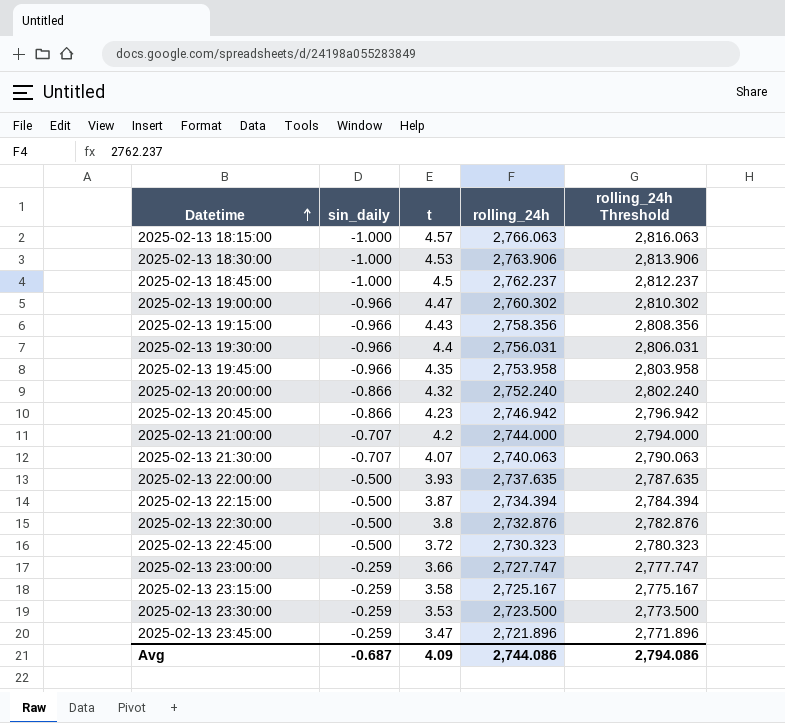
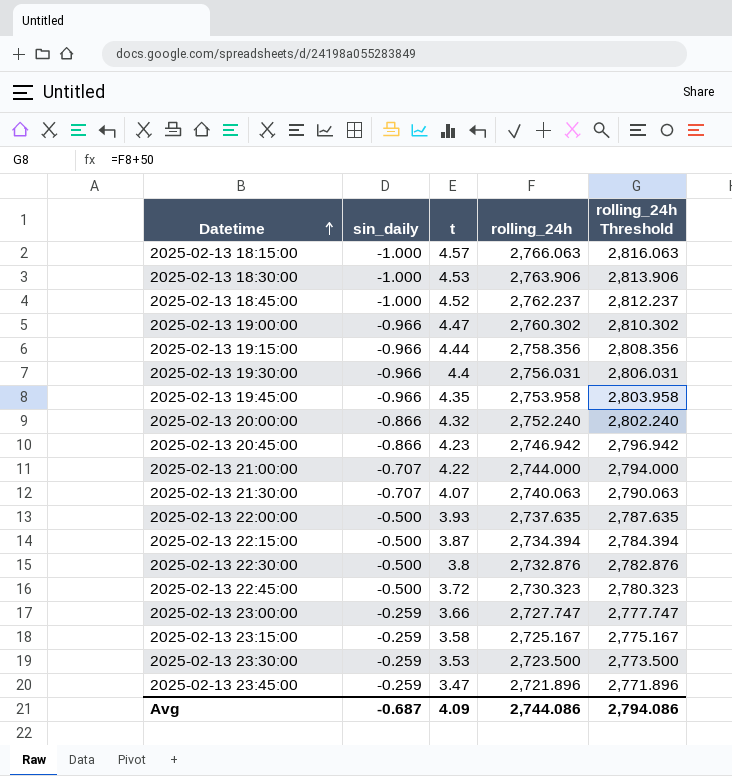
2025-02-13 18:45:00 | t: 4.5 -> 4.52
2025-02-13 19:15:00 | t: 4.43 -> 4.44
2025-02-13 21:00:00 | t: 4.2 -> 4.22

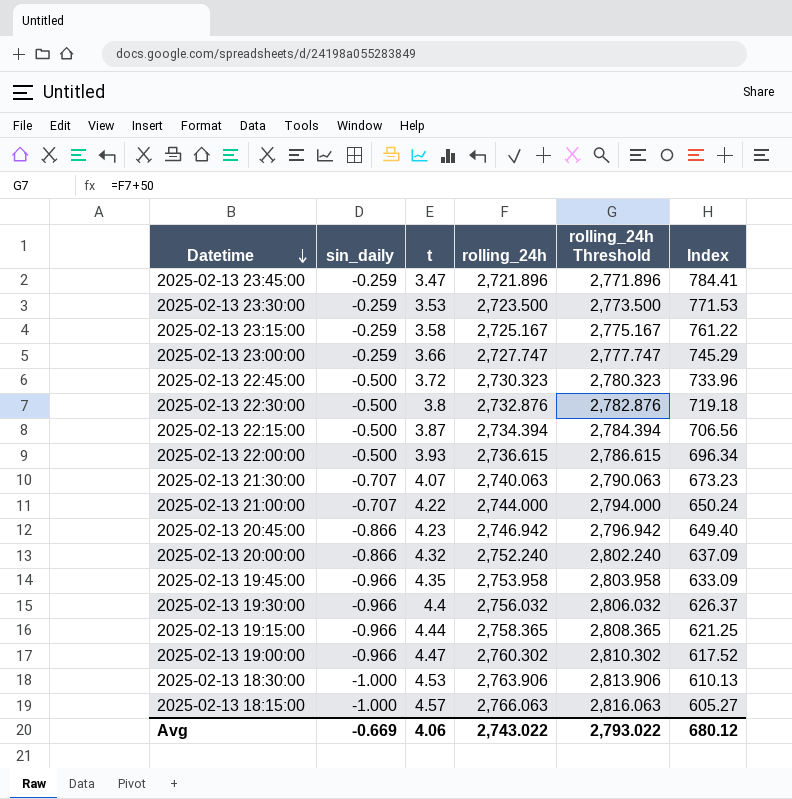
row order: Datetime ascending -> Datetime descending
column Index | formula: none -> [rolling_24h] / [t]
row 2025-02-13 18:45:00: -1.000 | 4.52 | 2,762.237 | 2,812.237 -> none
2025-02-13 22:00:00 | rolling_24h: 2,737.635 -> 2,736.615
2025-02-13 22:00:00 | rolling_24h Threshold: 2,787.635 -> 2,786.615
2025-02-13 19:30:00 | rolling_24h: 2,756.031 -> 2,756.032
2025-02-13 19:30:00 | rolling_24h Threshold: 2,806.031 -> 2,806.032
2025-02-13 19:15:00 | rolling_24h: 2,758.356 -> 2,758.365
2025-02-13 19:15:00 | rolling_24h Threshold: 2,808.356 -> 2,808.365
Avg | sin_daily: -0.687 -> -0.669
Avg | t: 4.09 -> 4.06
Avg | rolling_24h: 2,744.086 -> 2,743.022
Avg | rolling_24h Threshold: 2,794.086 -> 2,793.022

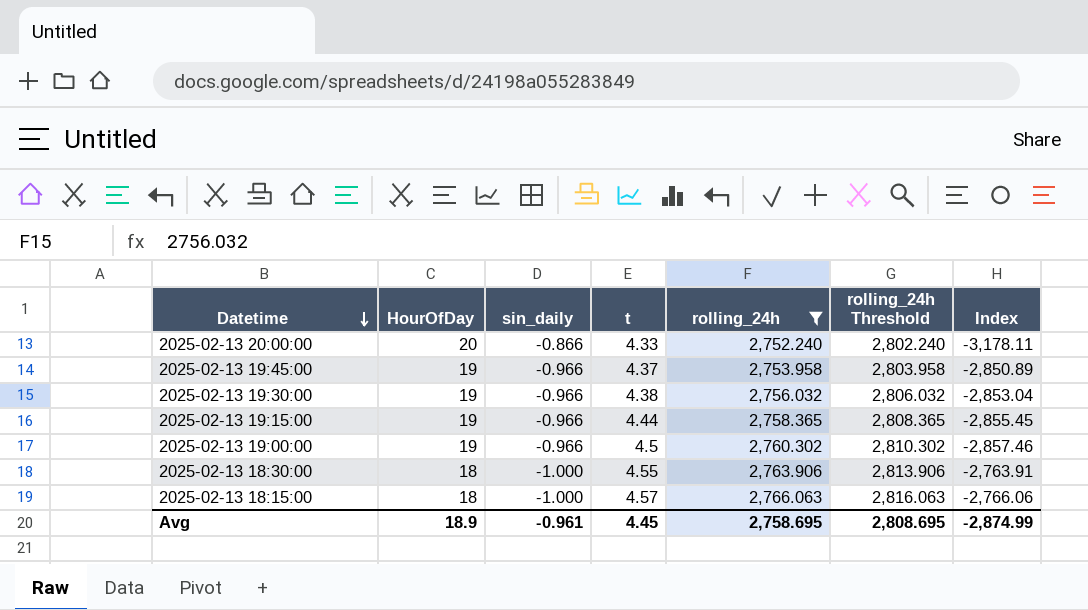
filter: none -> rolling_24h >= 2,752.240
column HourOfDay | position: none -> 2
column Index | formula: [rolling_24h] / [t] -> [rolling_24h] / [sin_daily]
2025-02-13 20:00:00 | t: 4.32 -> 4.33
2025-02-13 19:45:00 | t: 4.35 -> 4.37
2025-02-13 19:30:00 | t: 4.4 -> 4.38
2025-02-13 19:00:00 | t: 4.47 -> 4.5
2025-02-13 18:30:00 | t: 4.53 -> 4.55
Avg | sin_daily: -0.669 -> -0.961
Avg | t: 4.06 -> 4.45
Avg | rolling_24h: 2,743.022 -> 2,758.695
Avg | rolling_24h Threshold: 2,793.022 -> 2,808.695
Avg | Index: 680.12 -> -2,874.99

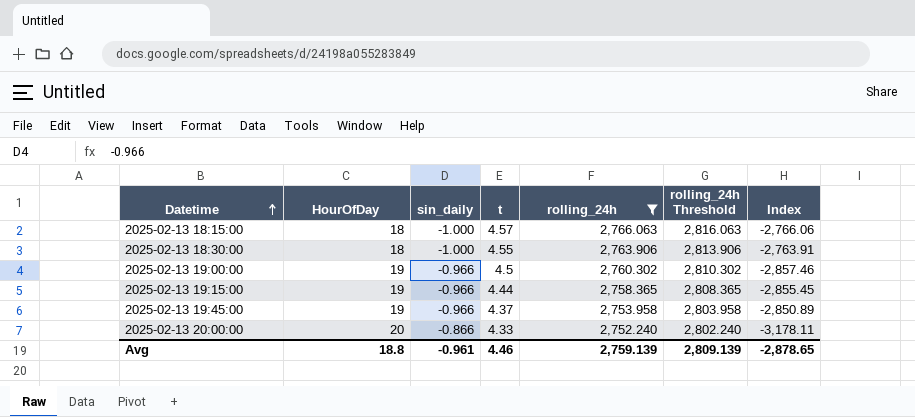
row order: Datetime descending -> Datetime ascending
row 2025-02-13 19:30:00: 19 | -0.966 | 4.38 | 2,756.032 | 2,806.032 | -2,853.04 -> none
Avg | HourOfDay: 18.9 -> 18.8
Avg | t: 4.45 -> 4.46
Avg | rolling_24h: 2,758.695 -> 2,759.139
Avg | rolling_24h Threshold: 2,808.695 -> 2,809.139
Avg | Index: -2,874.99 -> -2,878.65

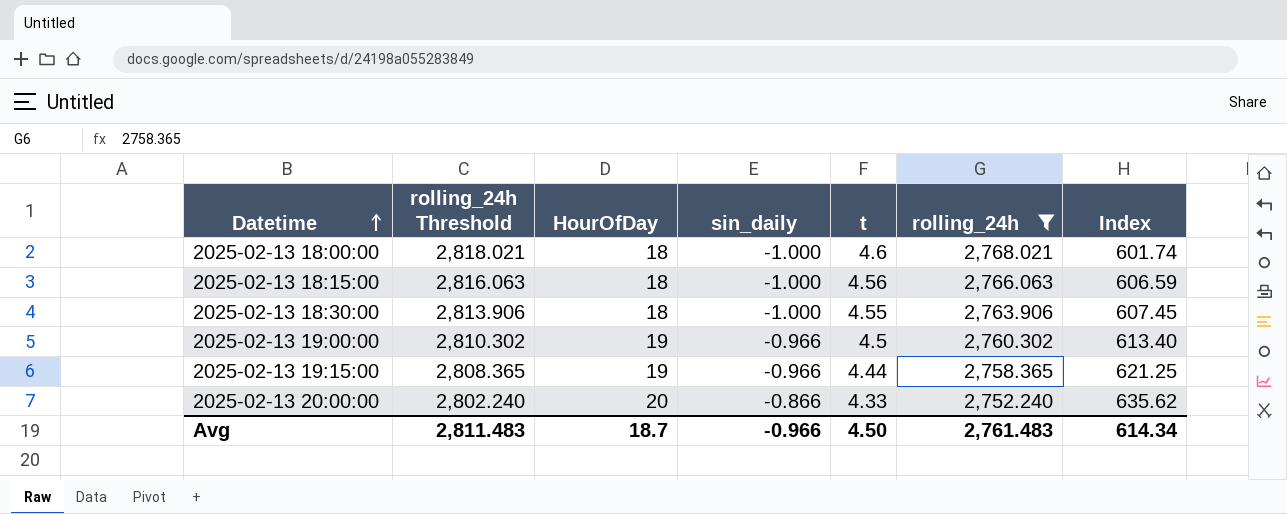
column rolling_24h Threshold | position: 6 -> 2
column Index | formula: [rolling_24h] / [sin_daily] -> [rolling_24h] / [t]
row 2025-02-13 19:45:00: 19 | -0.966 | 4.37 | 2,753.958 | 2,803.958 | -2,850.89 -> none
row 2025-02-13 18:00:00: none -> 2,818.021 | 18 | -1.000 | 4.6 | 2,768.021 | 601.74
2025-02-13 18:15:00 | t: 4.57 -> 4.56
Avg | rolling_24h Threshold: 2,809.139 -> 2,811.483
Avg | HourOfDay: 18.8 -> 18.7
Avg | sin_daily: -0.961 -> -0.966
Avg | t: 4.46 -> 4.50
Avg | rolling_24h: 2,759.139 -> 2,761.483
Avg | Index: -2,878.65 -> 614.34

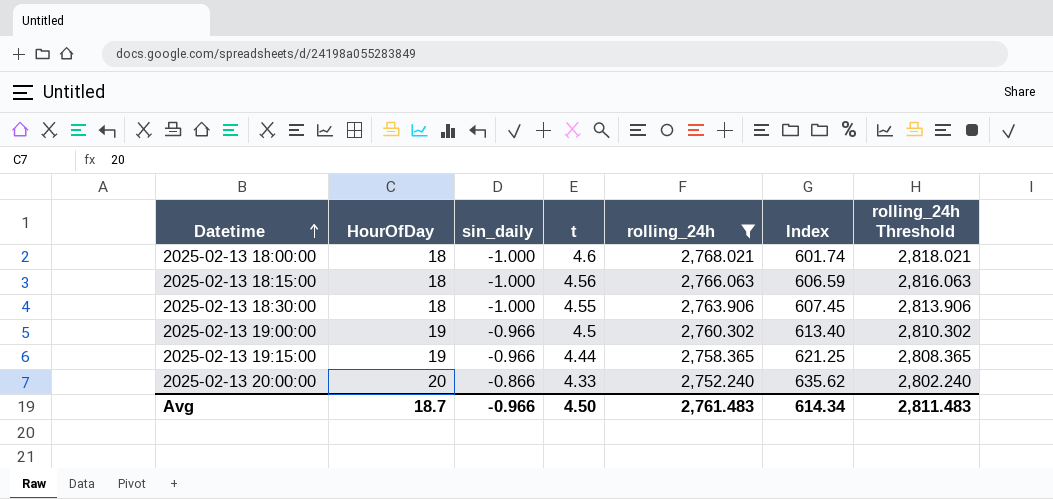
column rolling_24h Threshold | position: 2 -> 7

